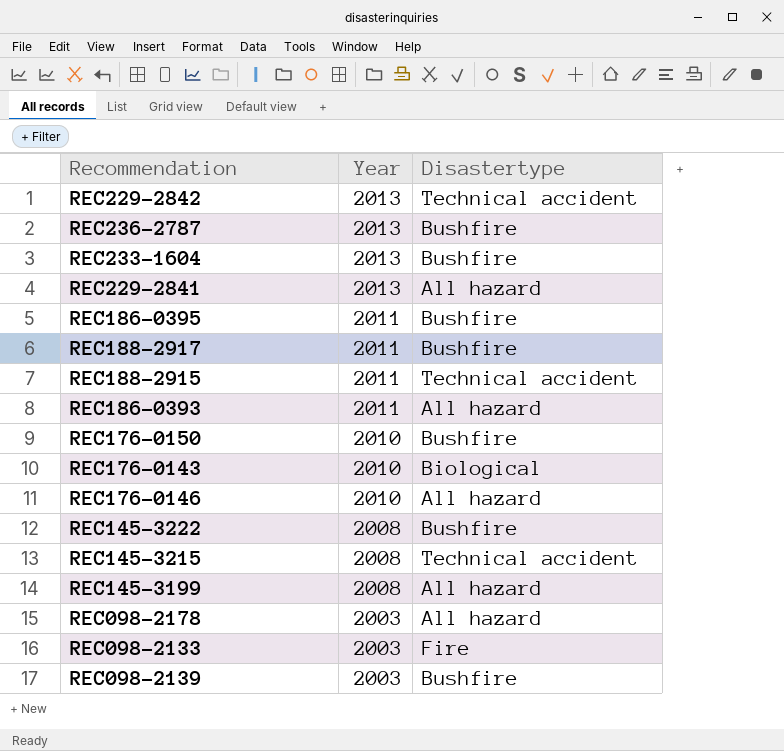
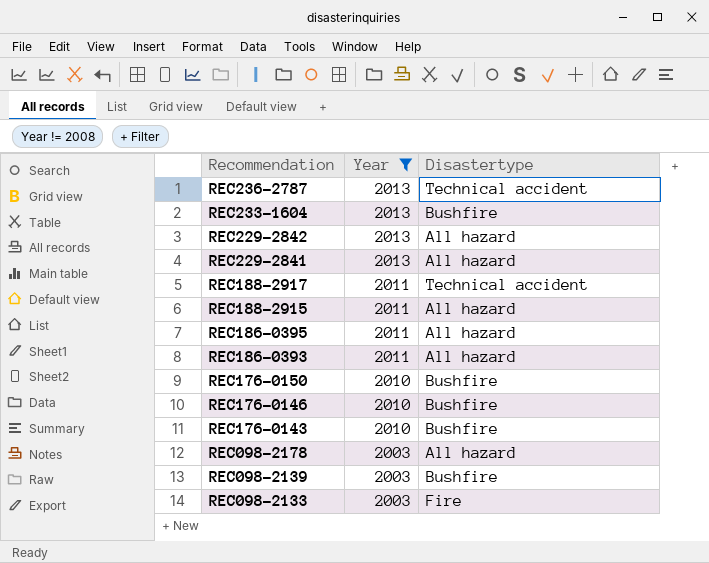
filter: none -> Year != 2008
row order: Year descending -> Recommendation descending
REC236-2787 | Disastertype: Bushfire -> Technical accident
REC229-2842 | Disastertype: Technical accident -> All hazard
REC188-2917 | Disastertype: Bushfire -> Technical accident
REC188-2915 | Disastertype: Technical accident -> All hazard
REC186-0395 | Disastertype: Bushfire -> All hazard
REC176-0146 | Disastertype: All hazard -> Bushfire
REC176-0143 | Disastertype: Biological -> Bushfire

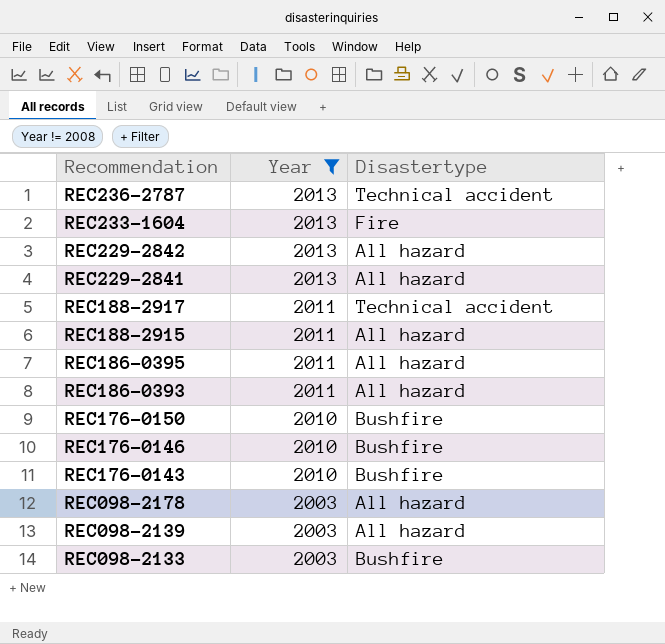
REC233-1604 | Disastertype: Bushfire -> Fire
REC098-2139 | Disastertype: Bushfire -> All hazard
REC098-2133 | Disastertype: Fire -> Bushfire

